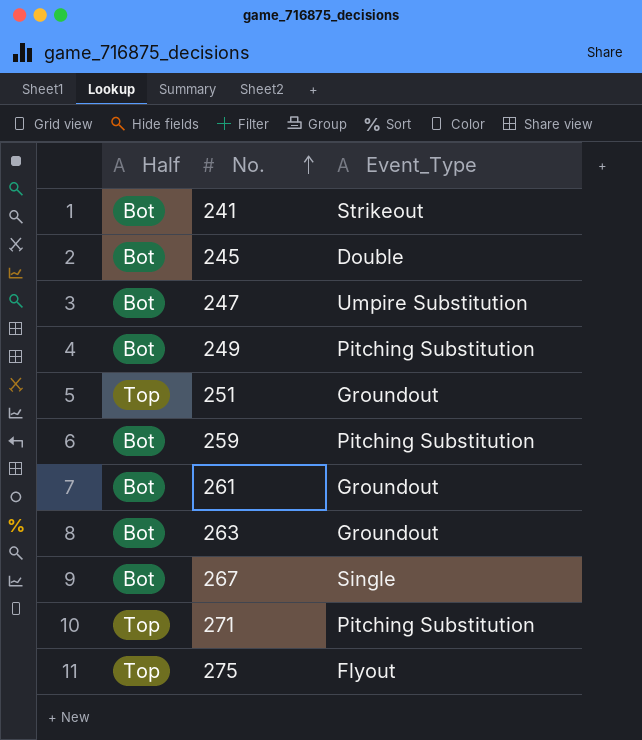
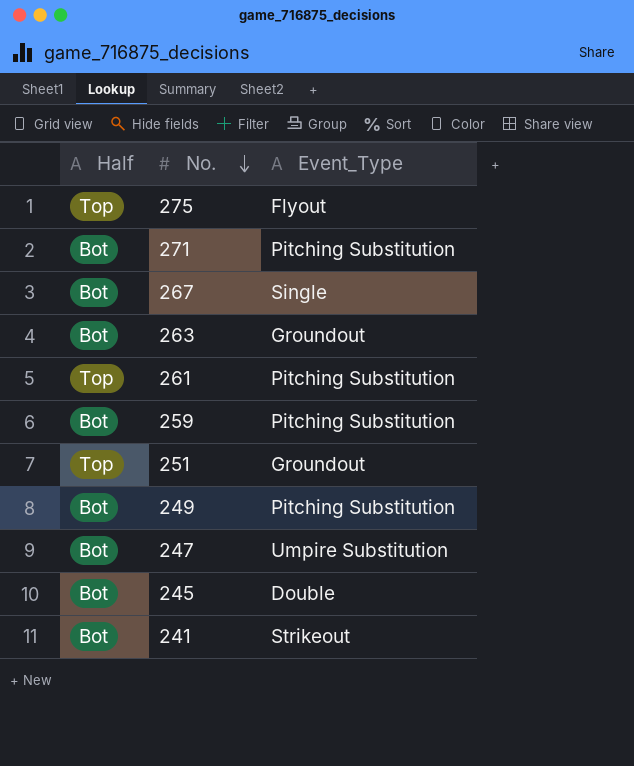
row order: No. ascending -> No. descending
271 | Half: Top -> Bot
261 | Half: Bot -> Top
261 | Event_Type: Groundout -> Pitching Substitution

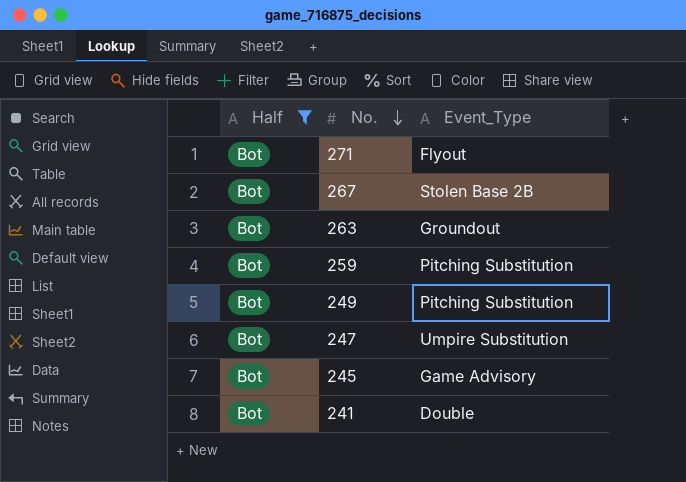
filter: none -> Half = Bot
271 | Event_Type: Pitching Substitution -> Flyout
267 | Event_Type: Single -> Stolen Base 2B
245 | Event_Type: Double -> Game Advisory
241 | Event_Type: Strikeout -> Double

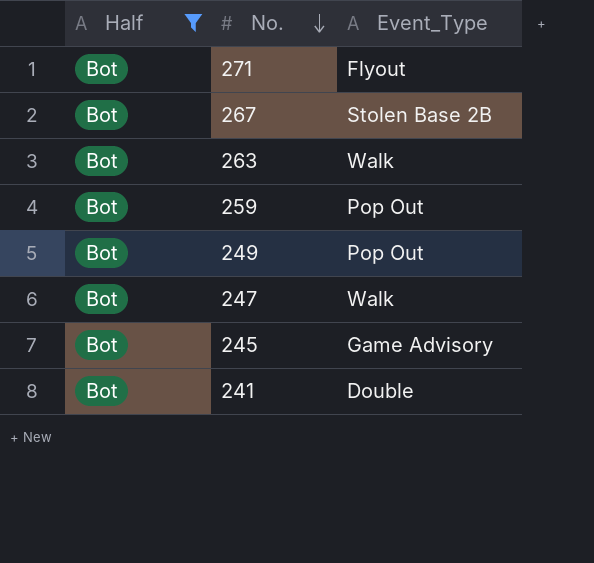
263 | Event_Type: Groundout -> Walk
259 | Event_Type: Pitching Substitution -> Pop Out
249 | Event_Type: Pitching Substitution -> Pop Out
247 | Event_Type: Umpire Substitution -> Walk

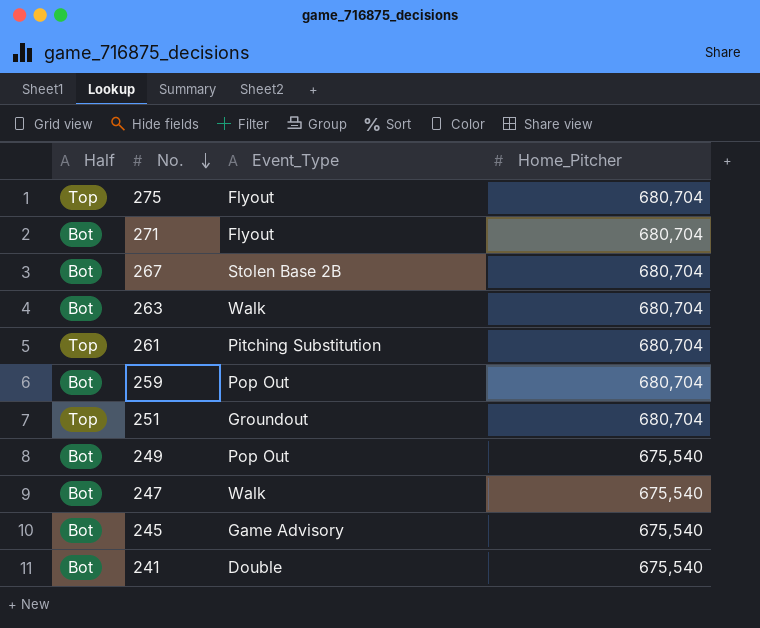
filter: Half = Bot -> none
column Home_Pitcher | position: none -> 4

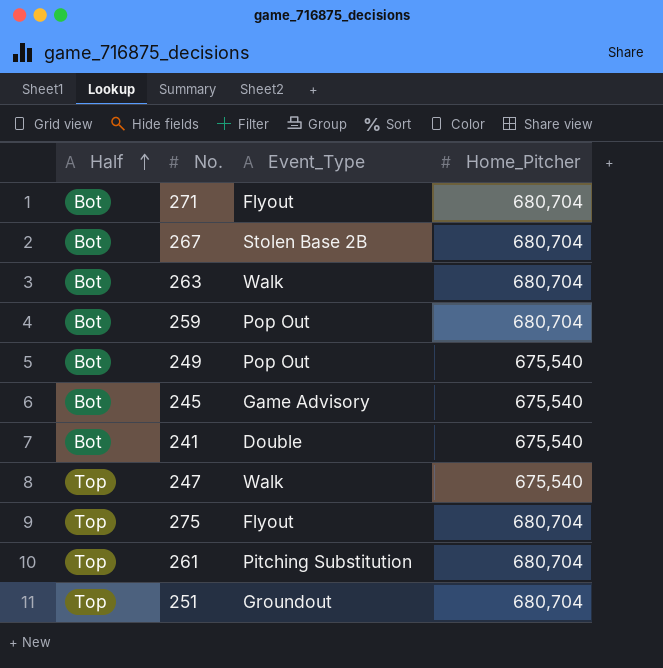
row order: No. descending -> Half ascending
247 | Half: Bot -> Top

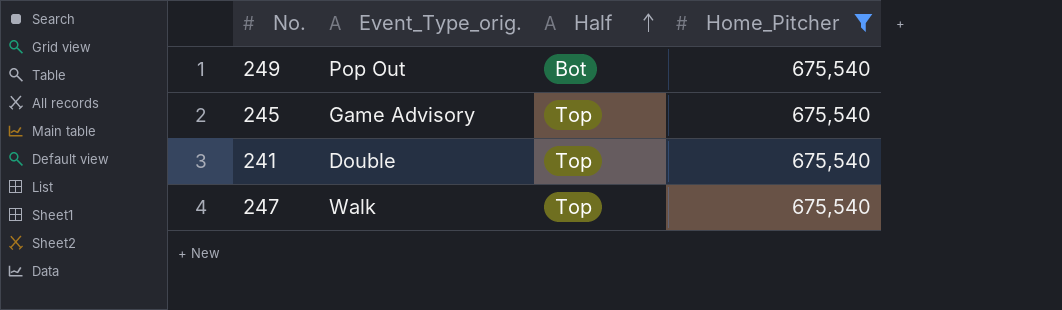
filter: none -> Home_Pitcher = 675,540
column name: Event_Type -> Event_Type_orig.
column Half | position: 1 -> 3
245 | Half: Bot -> Top
241 | Half: Bot -> Top

